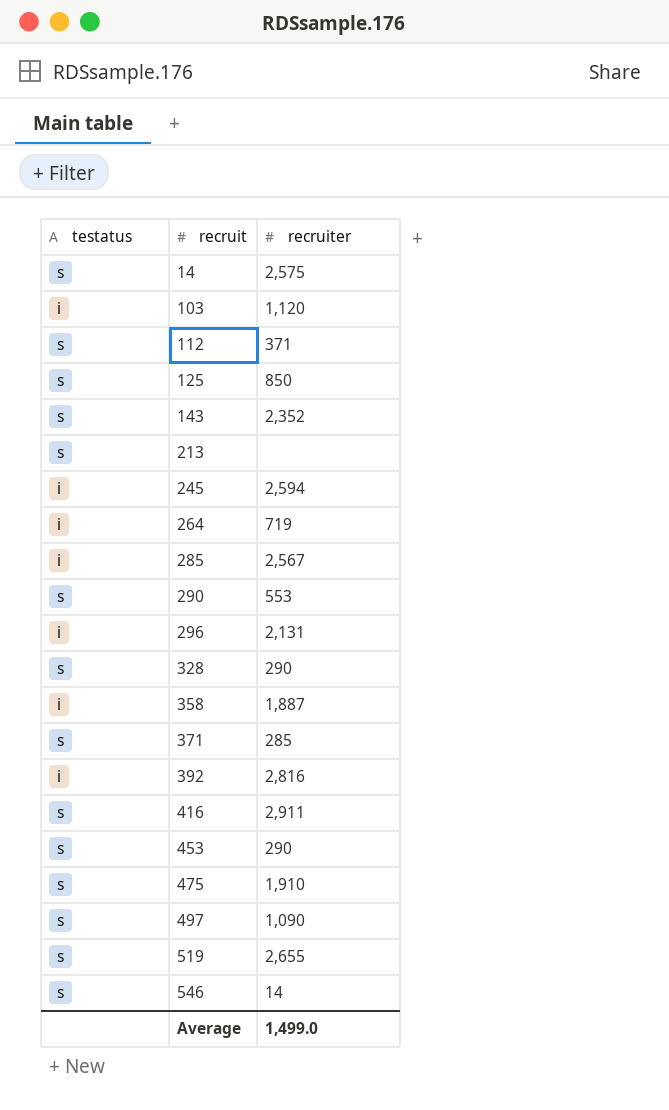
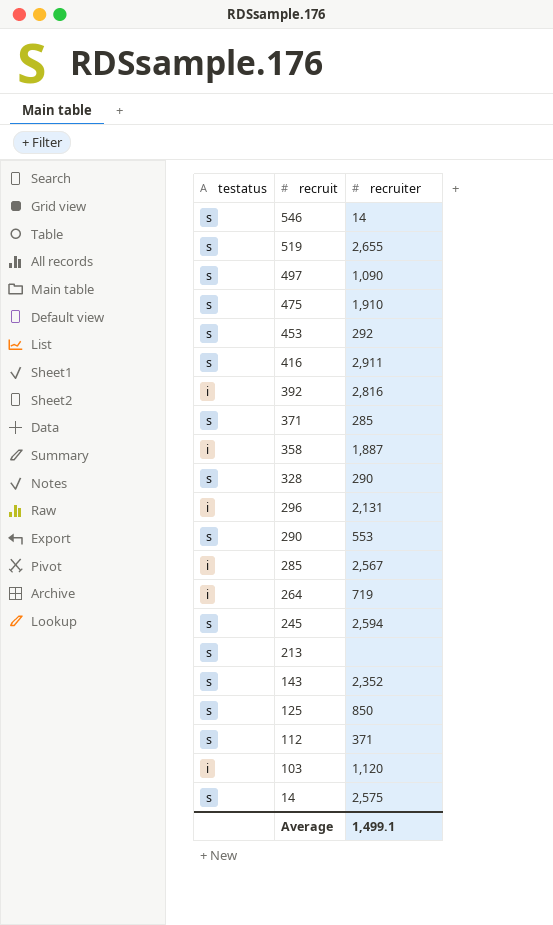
row order: recruit ascending -> recruit descending
453 | recruiter: 290 -> 292
245 | testatus: i -> s
Average | recruiter: 1,499.0 -> 1,499.1

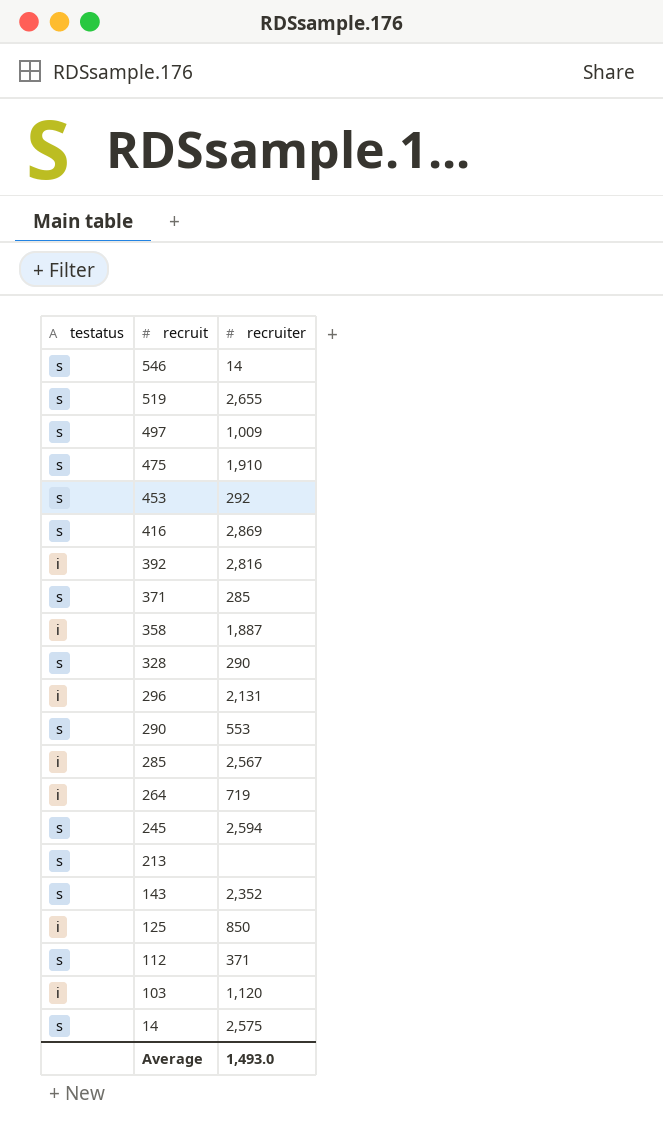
497 | recruiter: 1,090 -> 1,009
416 | recruiter: 2,911 -> 2,869
125 | testatus: s -> i
Average | recruiter: 1,499.1 -> 1,493.0

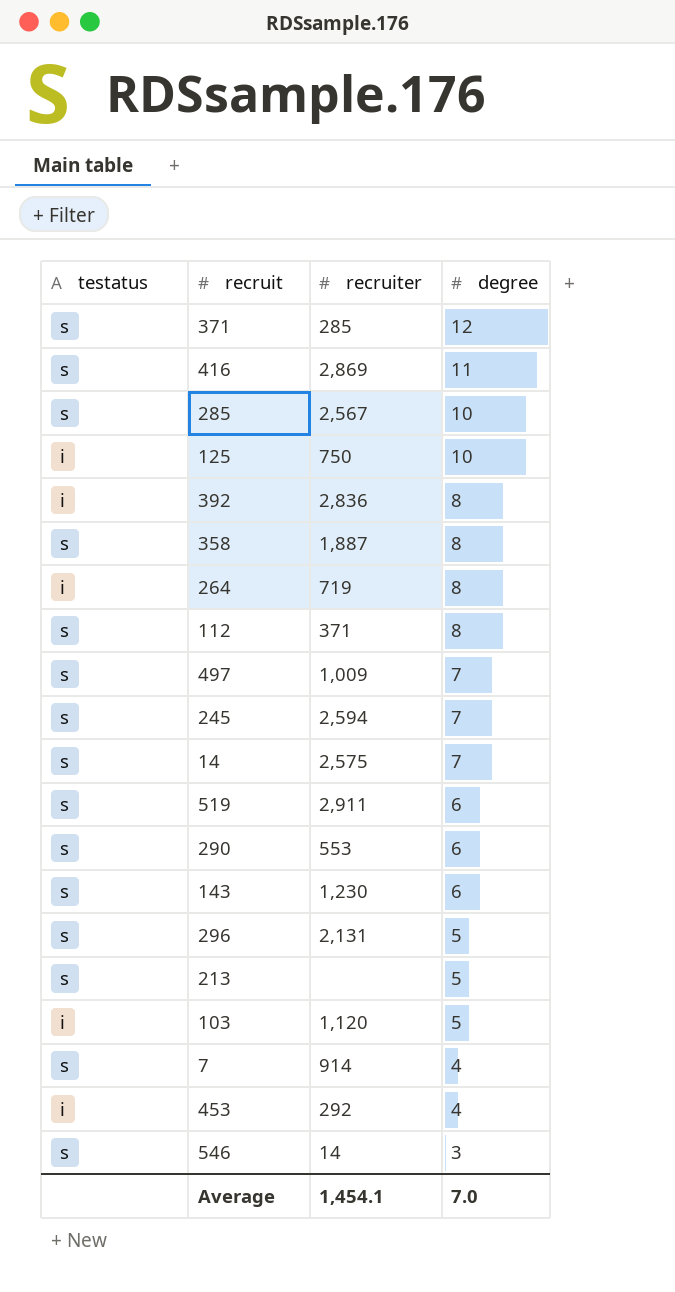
row order: recruit descending -> degree descending
column degree | position: none -> 4
row 475: s | 1,910 -> none
row 328: s | 290 -> none
285 | testatus: i -> s
125 | recruiter: 850 -> 750
392 | recruiter: 2,816 -> 2,836
358 | testatus: i -> s
519 | recruiter: 2,655 -> 2,911
143 | recruiter: 2,352 -> 1,230
296 | testatus: i -> s
row 7: none -> s | 914 | 4
453 | testatus: s -> i
Average | recruiter: 1,493.0 -> 1,454.1

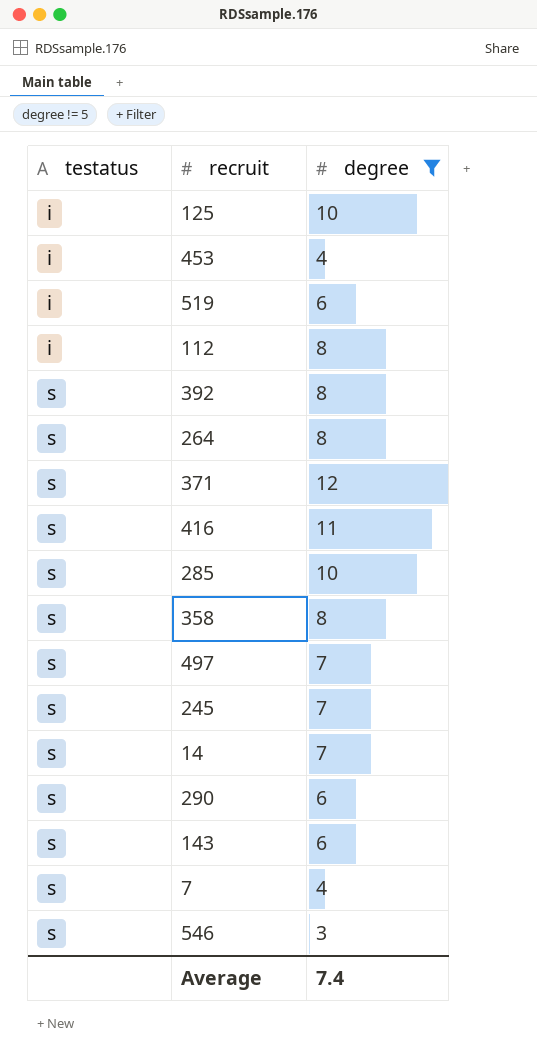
filter: none -> degree != 5
row order: degree descending -> testatus ascending
column recruiter | position: 3 -> none
519 | testatus: s -> i
112 | testatus: s -> i
392 | testatus: i -> s
264 | testatus: i -> s
Average | degree: 7.0 -> 7.4

